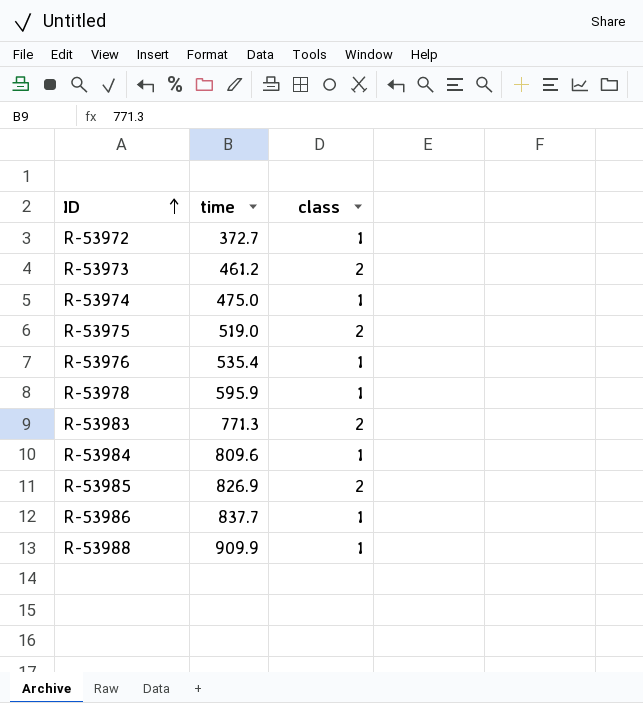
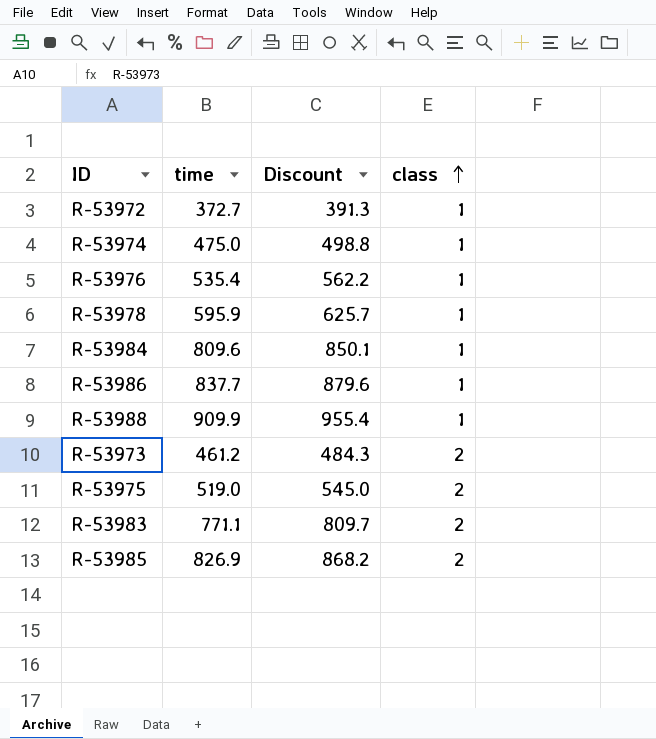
row order: ID ascending -> class ascending
column Discount | formula: none -> [time] * 1.05
R-53983 | time: 771.3 -> 771.1

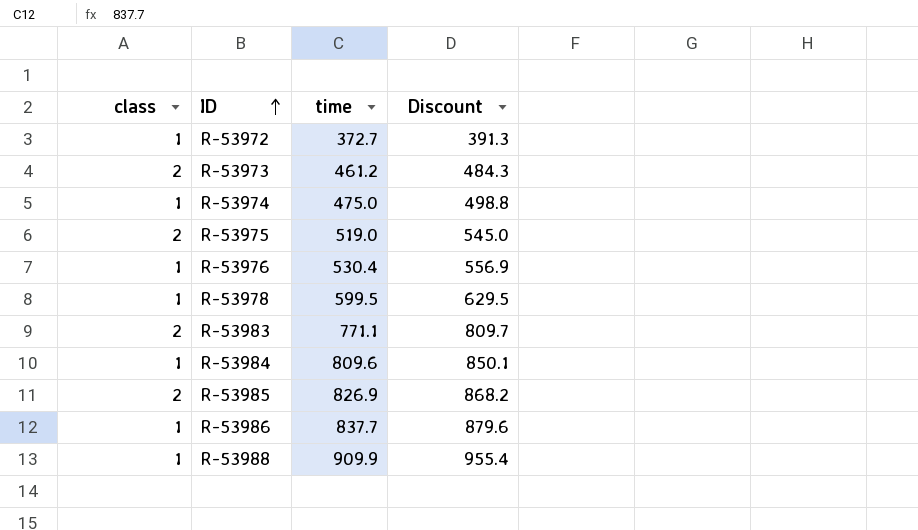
row order: class ascending -> ID ascending
column class | position: 4 -> 1
R-53976 | time: 535.4 -> 530.4
R-53976 | Discount: 562.2 -> 556.9
R-53978 | time: 595.9 -> 599.5
R-53978 | Discount: 625.7 -> 629.5

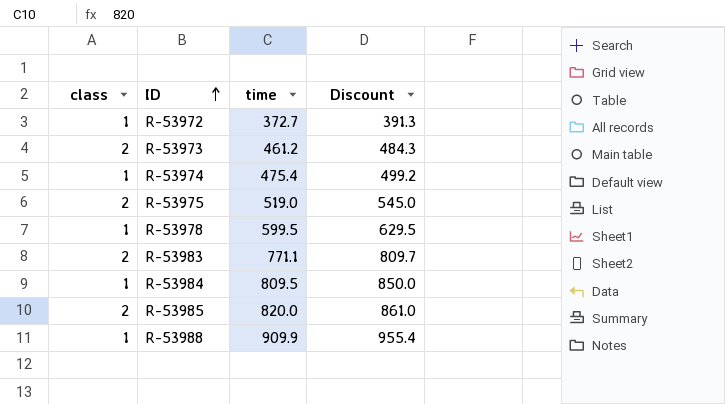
row R-53976: 1 | 530.4 | 556.9 -> none
row R-53986: 1 | 837.7 | 879.6 -> none
R-53974 | time: 475.0 -> 475.4
R-53974 | Discount: 498.8 -> 499.2
R-53984 | time: 809.6 -> 809.5
R-53984 | Discount: 850.1 -> 850.0
R-53985 | time: 826.9 -> 820.0
R-53985 | Discount: 868.2 -> 861.0

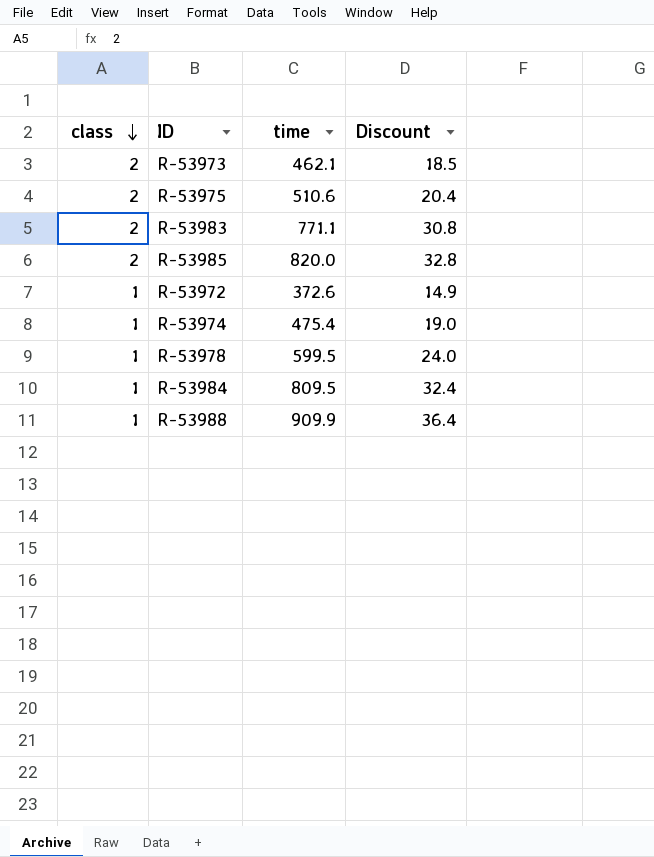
row order: ID ascending -> class descending
column Discount | formula: [time] * 1.05 -> [time] * 0.04
R-53973 | time: 461.2 -> 462.1
R-53975 | time: 519.0 -> 510.6
R-53972 | time: 372.7 -> 372.6

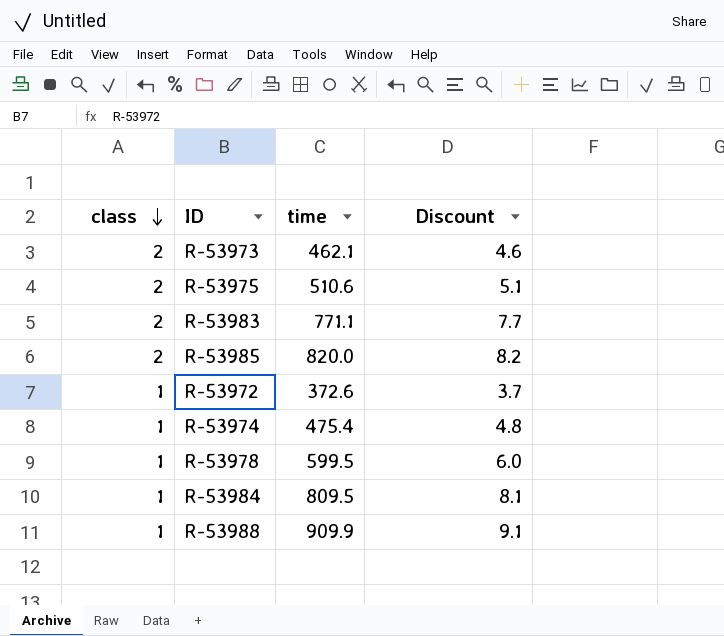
column Discount | formula: [time] * 0.04 -> [time] * 0.01

